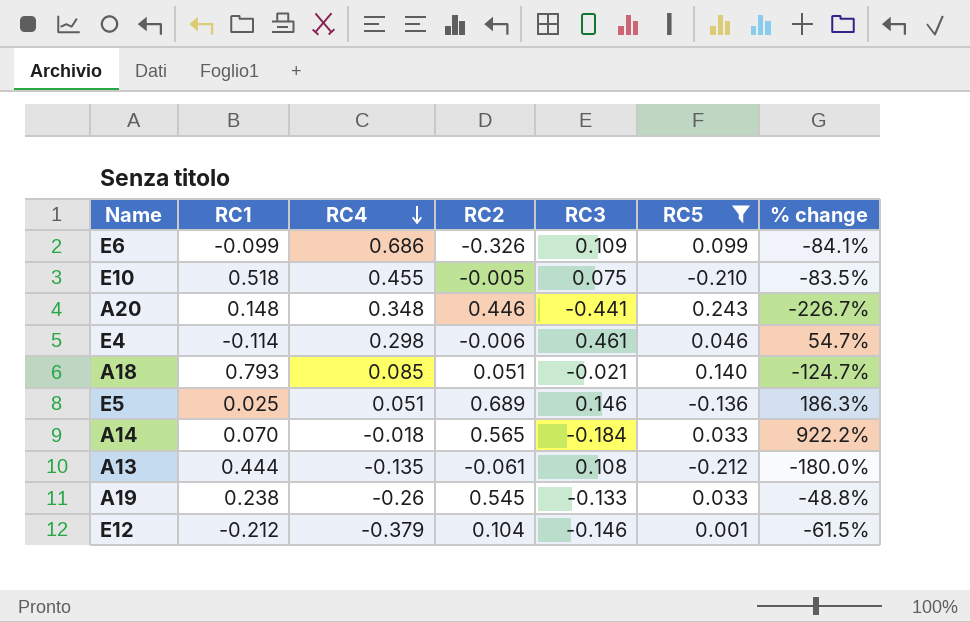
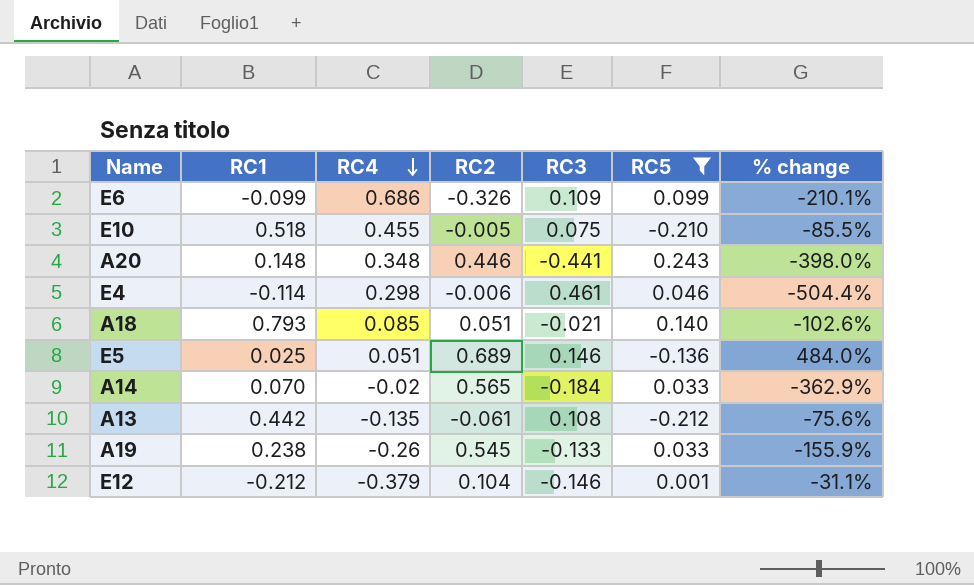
column % change | formula: ([RC3] - [RC4]) / [RC4] -> ([RC3] - [RC1]) / [RC1]
A14 | RC4: -0.018 -> -0.02
A13 | RC1: 0.444 -> 0.442

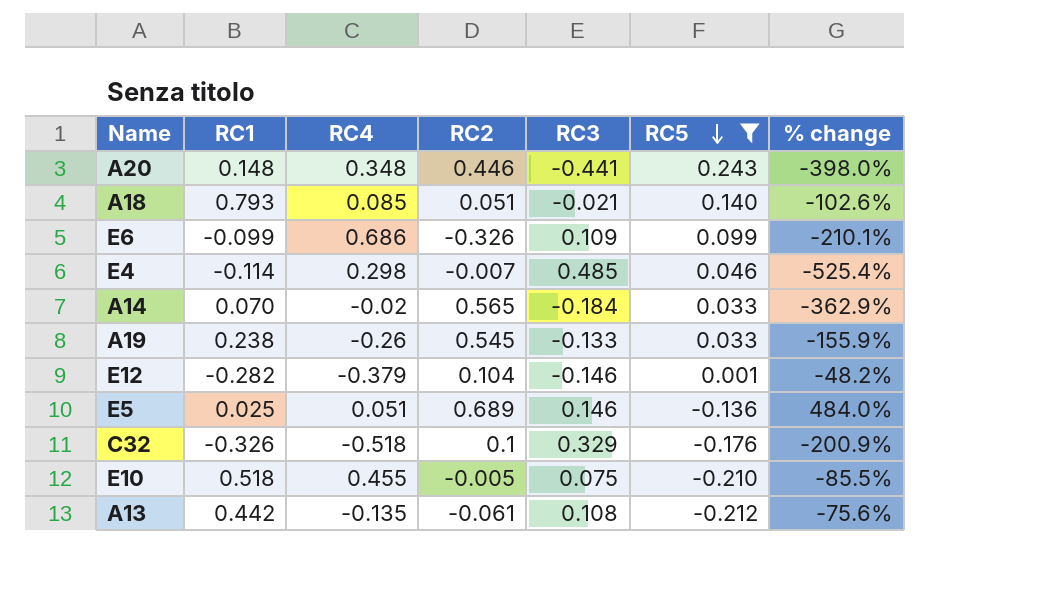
row order: RC4 descending -> RC5 descending
E4 | RC2: -0.006 -> -0.007
E4 | RC3: 0.461 -> 0.485
E4 | % change: -504.4% -> -525.4%
E12 | RC1: -0.212 -> -0.282
E12 | % change: -31.1% -> -48.2%
row C32: none -> -0.326 | -0.518 | 0.1 | 0.329 | -0.176 | -200.9%

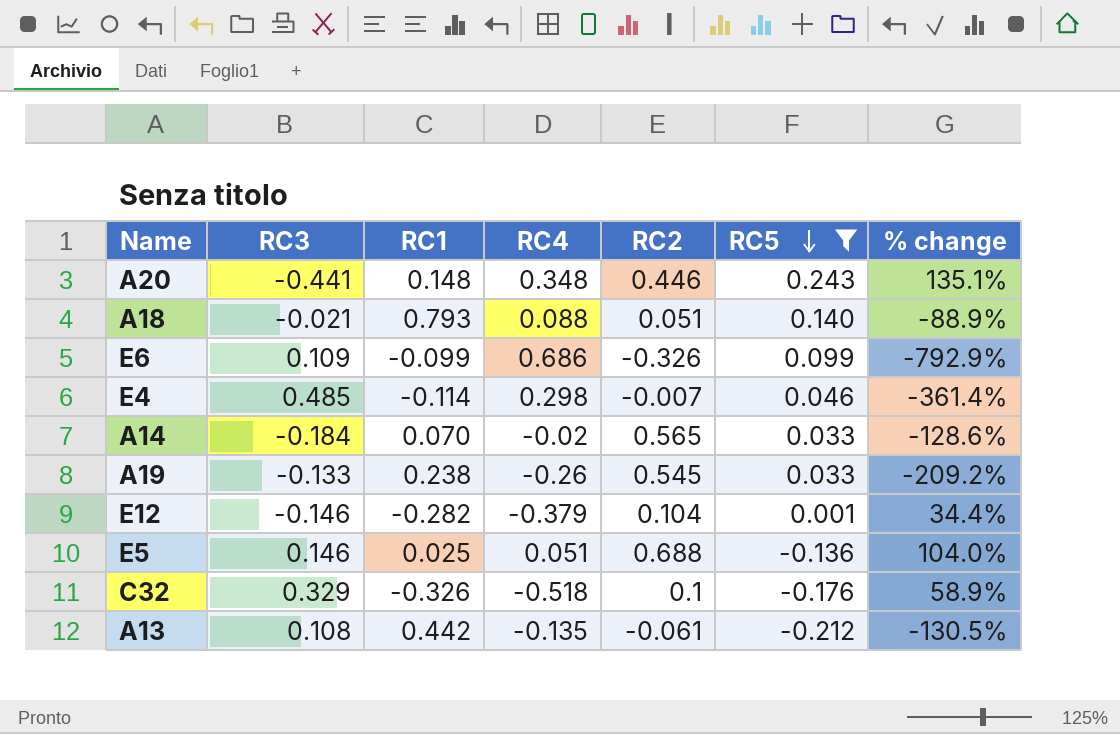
column RC3 | position: 5 -> 2
column % change | formula: ([RC3] - [RC1]) / [RC1] -> ([RC4] - [RC1]) / [RC1]
row E10: 0.518 | 0.455 | -0.005 | 0.075 | -0.210 | -85.5% -> none
A18 | RC4: 0.085 -> 0.088
E5 | RC2: 0.689 -> 0.688

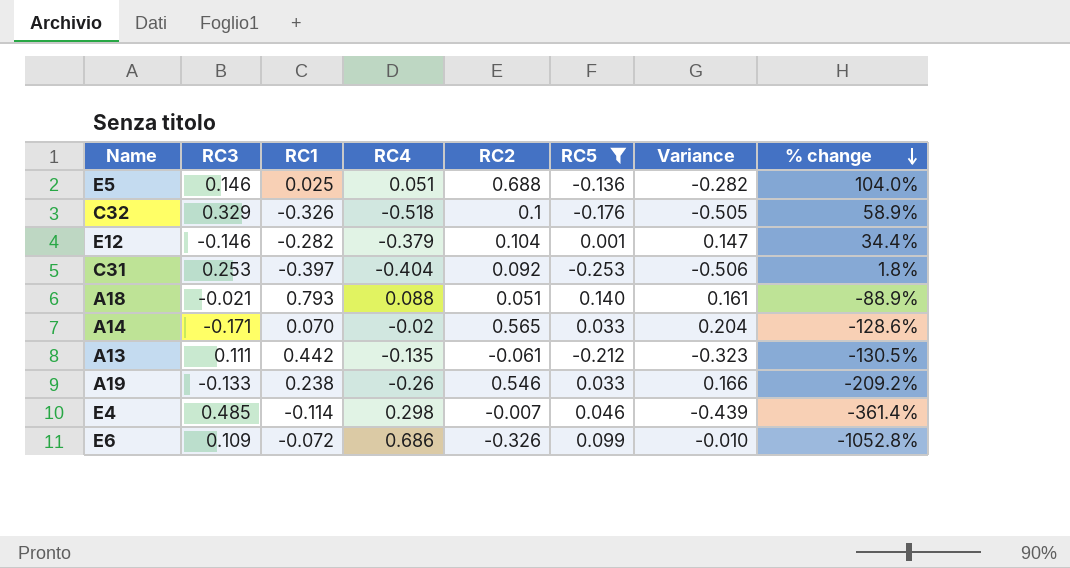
row order: RC5 descending -> % change descending
column Variance | formula: none -> [RC5] - [RC3]
row A20: -0.441 | 0.148 | 0.348 | 0.446 | 0.243 | 135.1% -> none
row C31: none -> 0.253 | -0.397 | -0.404 | 0.092 | -0.253 | -0.506 | 1.8%
A14 | RC3: -0.184 -> -0.171
A13 | RC3: 0.108 -> 0.111
A19 | RC2: 0.545 -> 0.546
E6 | RC1: -0.099 -> -0.072
E6 | % change: -792.9% -> -1052.8%

